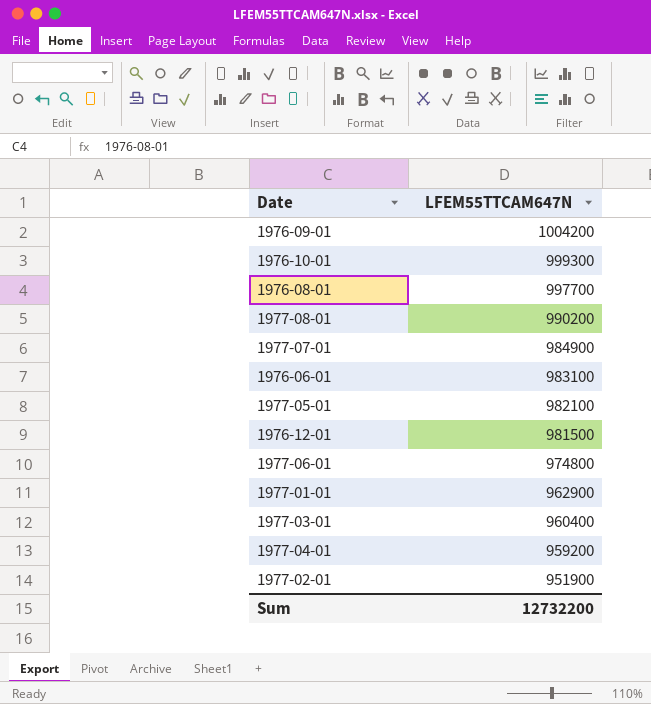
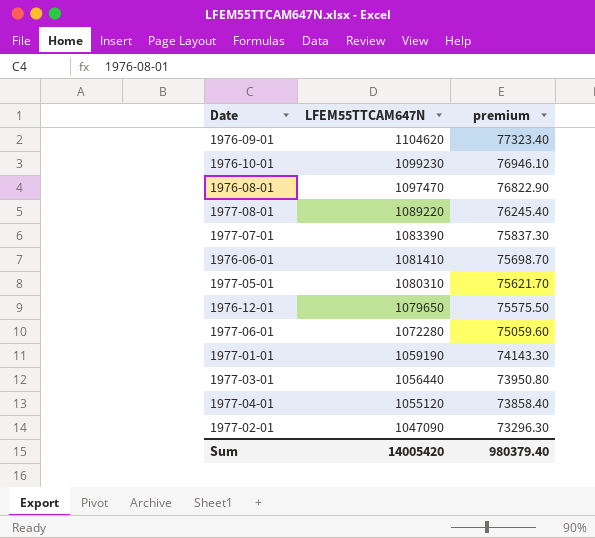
column premium | formula: none -> [LFEM55TTCAM647N] * 0.07
1976-09-01 | LFEM55TTCAM647N: 1004200 -> 1104620
1976-10-01 | LFEM55TTCAM647N: 999300 -> 1099230
1976-08-01 | LFEM55TTCAM647N: 997700 -> 1097470
1977-08-01 | LFEM55TTCAM647N: 990200 -> 1089220
1977-07-01 | LFEM55TTCAM647N: 984900 -> 1083390
1976-06-01 | LFEM55TTCAM647N: 983100 -> 1081410
1977-05-01 | LFEM55TTCAM647N: 982100 -> 1080310
1976-12-01 | LFEM55TTCAM647N: 981500 -> 1079650
1977-06-01 | LFEM55TTCAM647N: 974800 -> 1072280
1977-01-01 | LFEM55TTCAM647N: 962900 -> 1059190
1977-03-01 | LFEM55TTCAM647N: 960400 -> 1056440
1977-04-01 | LFEM55TTCAM647N: 959200 -> 1055120
1977-02-01 | LFEM55TTCAM647N: 951900 -> 1047090
Sum | LFEM55TTCAM647N: 12732200 -> 14005420

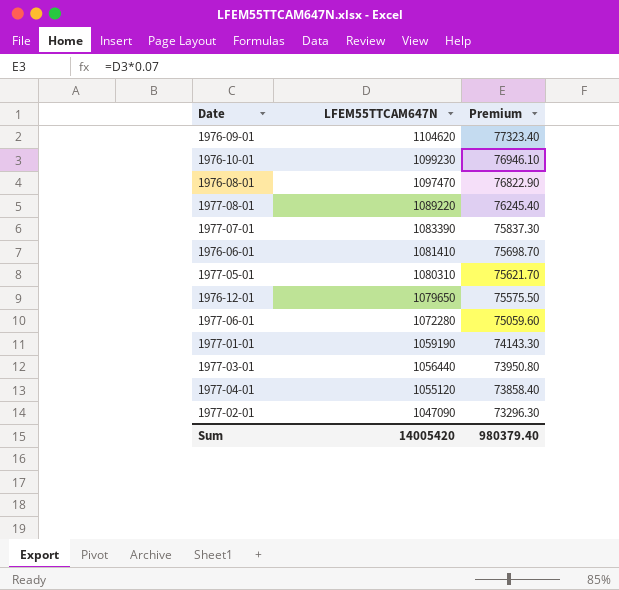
column name: premium -> Premium

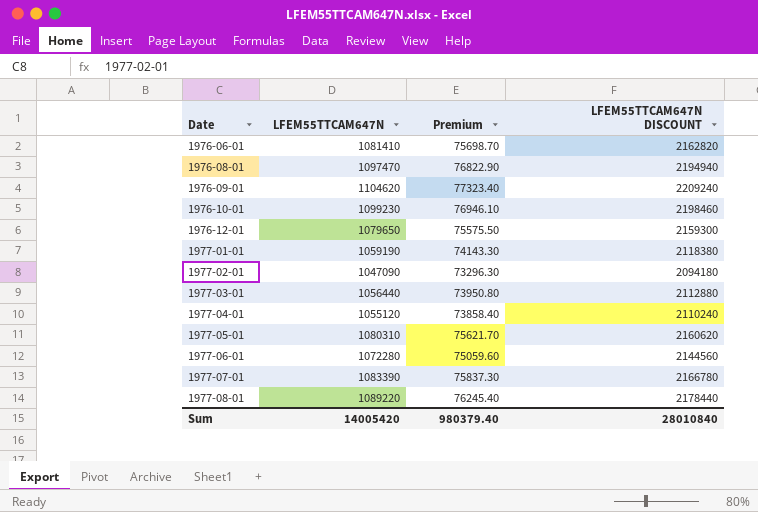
row order: LFEM55TTCAM647N descending -> Date ascending
column LFEM55TTCAM647N DISCOUNT | formula: none -> [LFEM55TTCAM647N] * 2

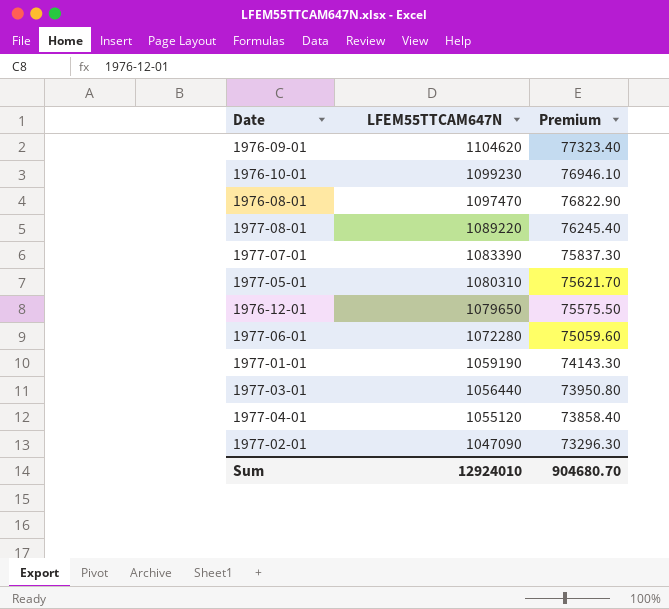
row order: Date ascending -> LFEM55TTCAM647N descending
column LFEM55TTCAM647N DISCOUNT | formula: [LFEM55TTCAM647N] * 2 -> none
row 1976-06-01: 1081410 | 75698.70 | 2162820 -> none
Sum | LFEM55TTCAM647N: 14005420 -> 12924010
Sum | Premium: 980379.40 -> 904680.70

